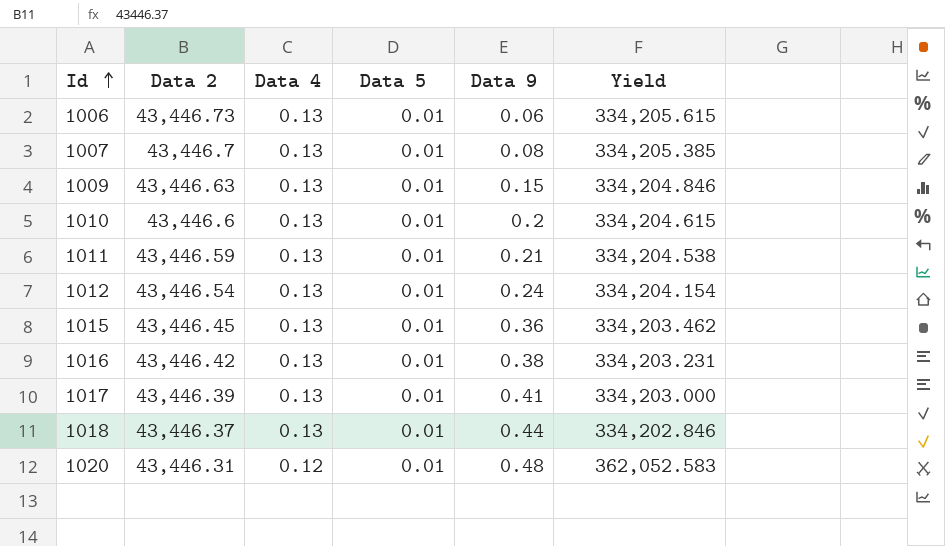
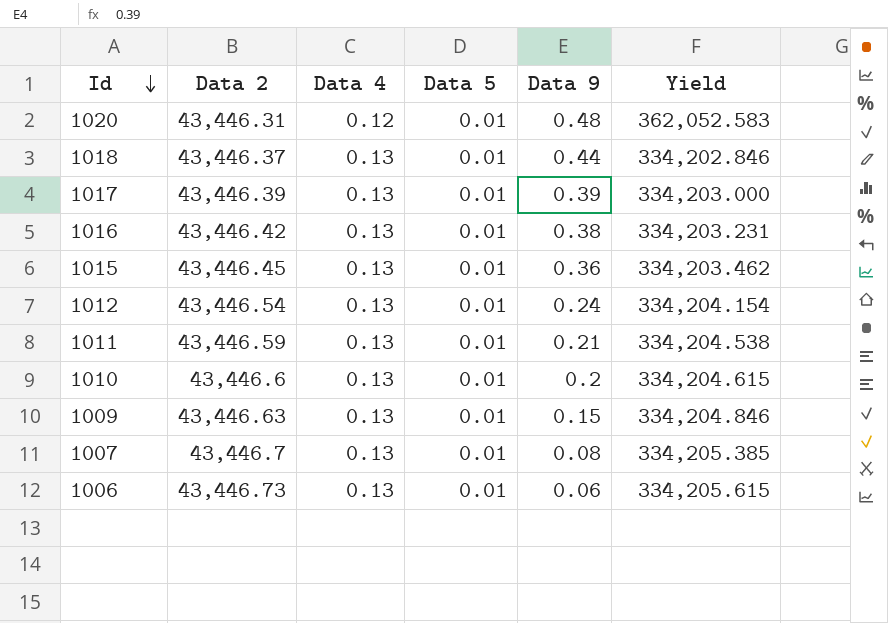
row order: Id ascending -> Id descending
1017 | Data 9: 0.41 -> 0.39

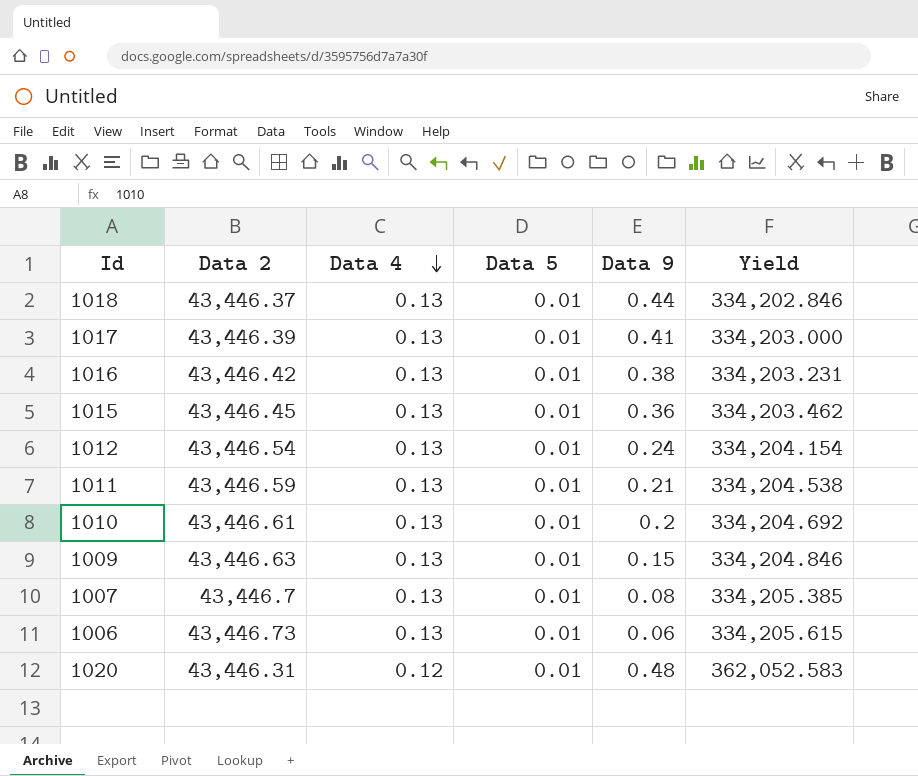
row order: Id descending -> Data 4 descending
1017 | Data 9: 0.39 -> 0.41
1010 | Data 2: 43,446.6 -> 43,446.61
1010 | Yield: 334,204.615 -> 334,204.692

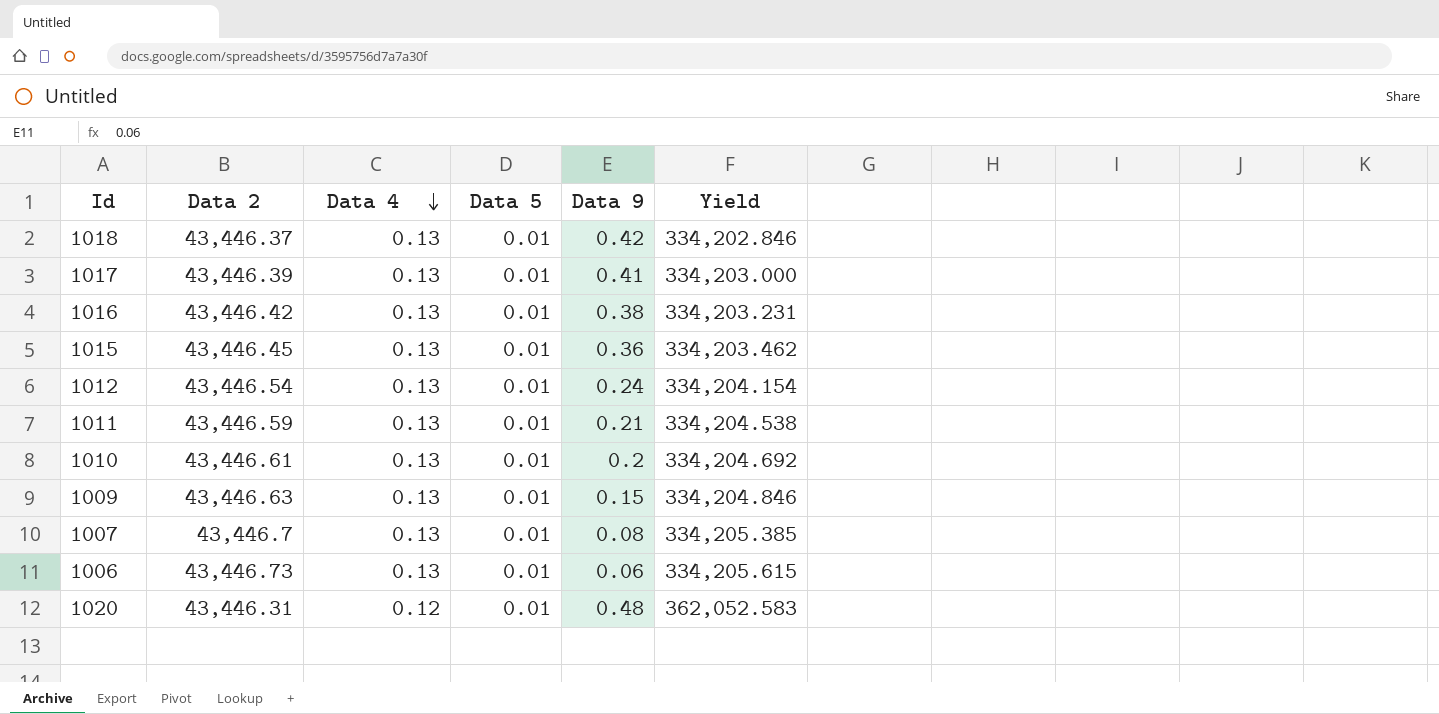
1018 | Data 9: 0.44 -> 0.42

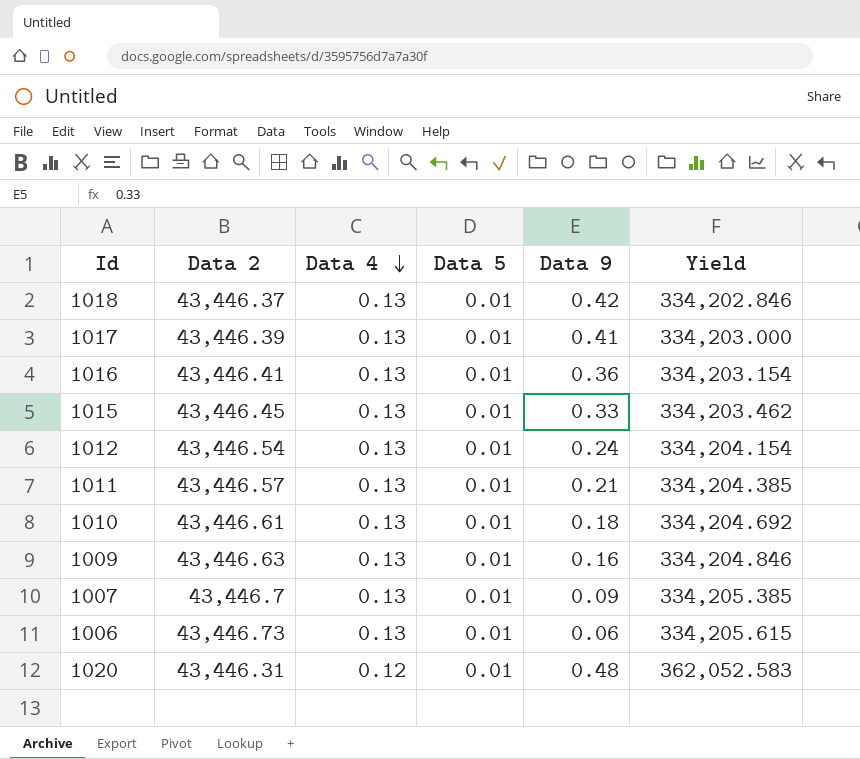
1016 | Data 2: 43,446.42 -> 43,446.41
1016 | Data 9: 0.38 -> 0.36
1016 | Yield: 334,203.231 -> 334,203.154
1015 | Data 9: 0.36 -> 0.33
1011 | Data 2: 43,446.59 -> 43,446.57
1011 | Yield: 334,204.538 -> 334,204.385
1010 | Data 9: 0.2 -> 0.18
1009 | Data 9: 0.15 -> 0.16
1007 | Data 9: 0.08 -> 0.09

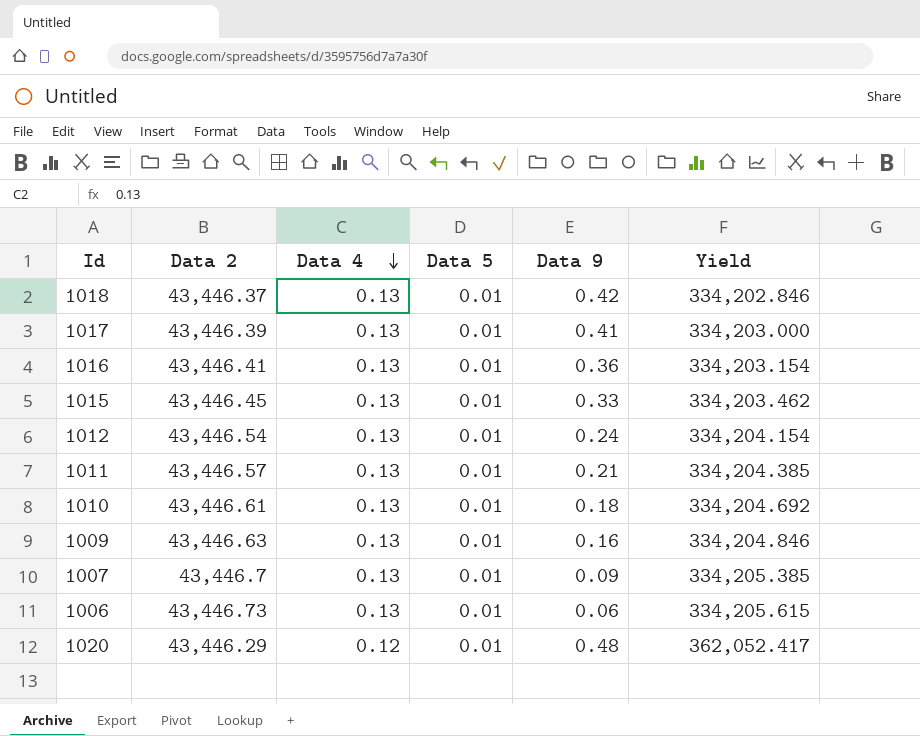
1020 | Data 2: 43,446.31 -> 43,446.29
1020 | Yield: 362,052.583 -> 362,052.417

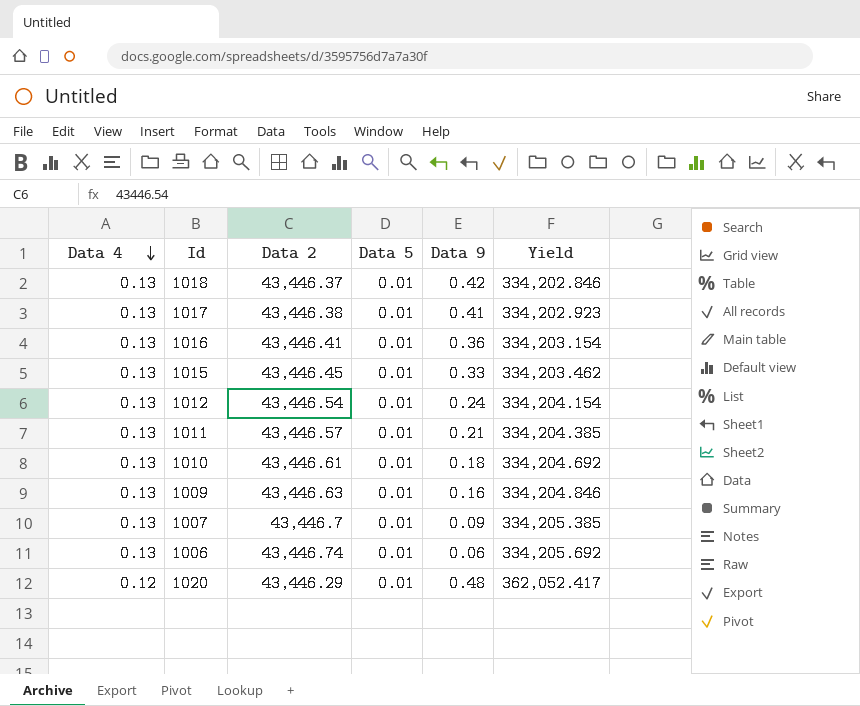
column Data 4 | position: 3 -> 1
1017 | Data 2: 43,446.39 -> 43,446.38
1017 | Yield: 334,203.000 -> 334,202.923
1006 | Data 2: 43,446.73 -> 43,446.74
1006 | Yield: 334,205.615 -> 334,205.692

